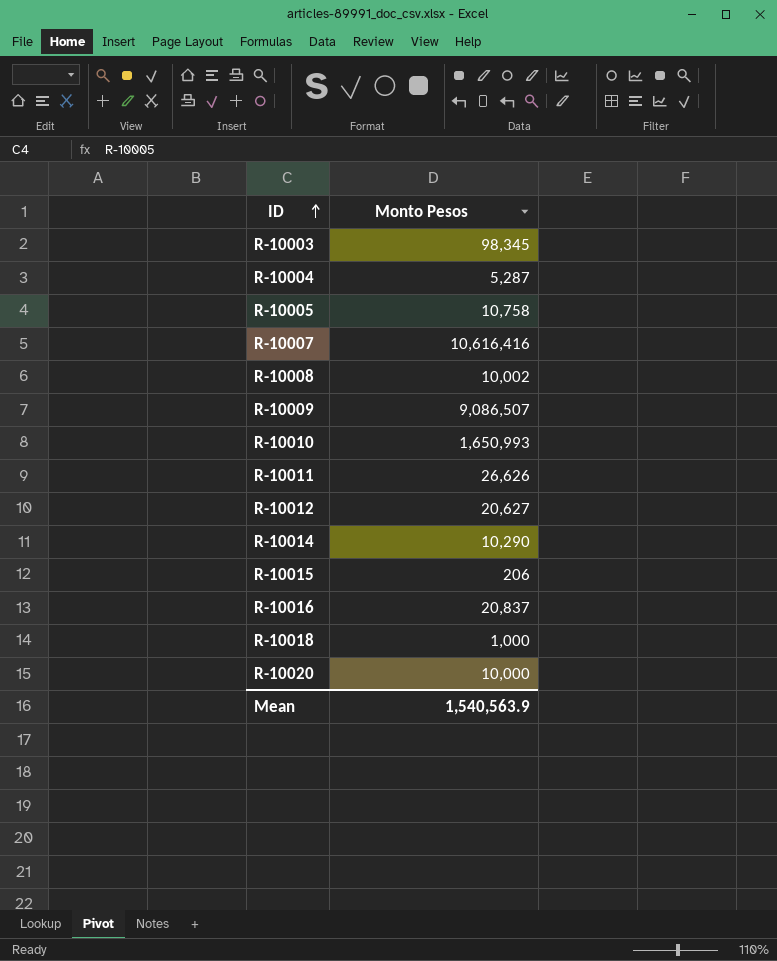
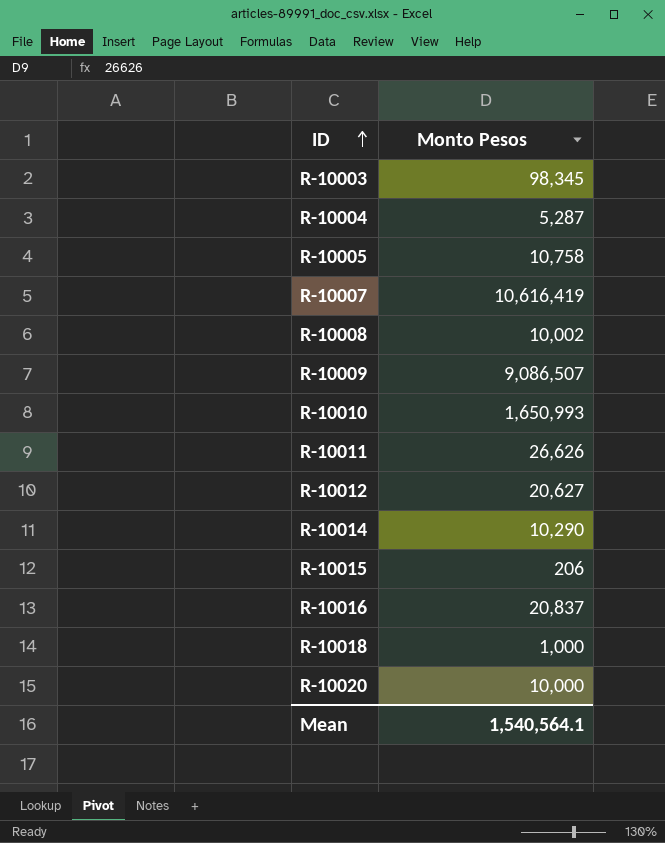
R-10007 | Monto Pesos: 10,616,416 -> 10,616,419
Mean | Monto Pesos: 1,540,563.9 -> 1,540,564.1

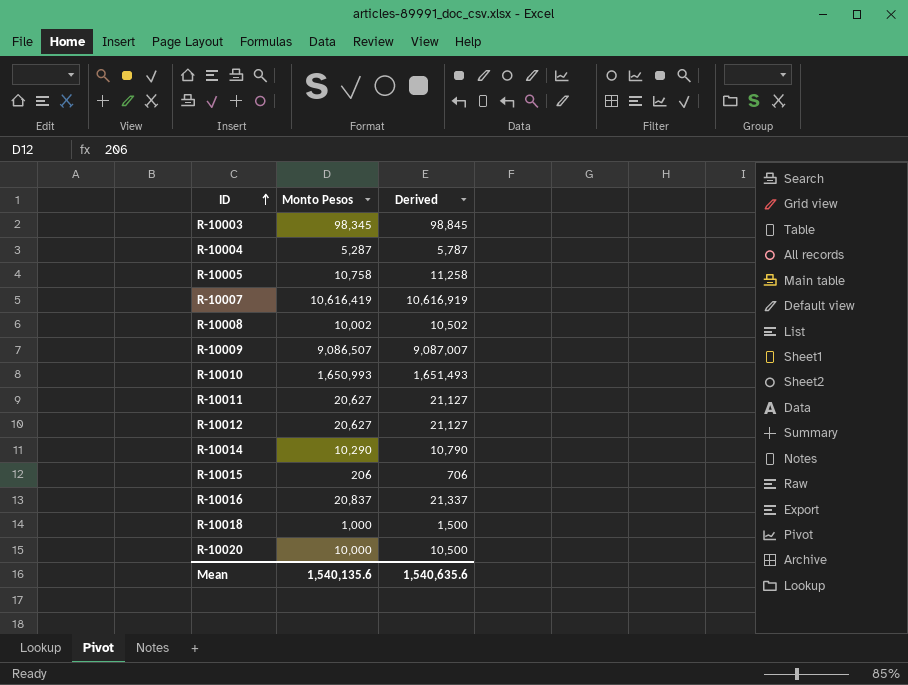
column Derived | formula: none -> [Monto Pesos] + 500
R-10011 | Monto Pesos: 26,626 -> 20,627
Mean | Monto Pesos: 1,540,564.1 -> 1,540,135.6

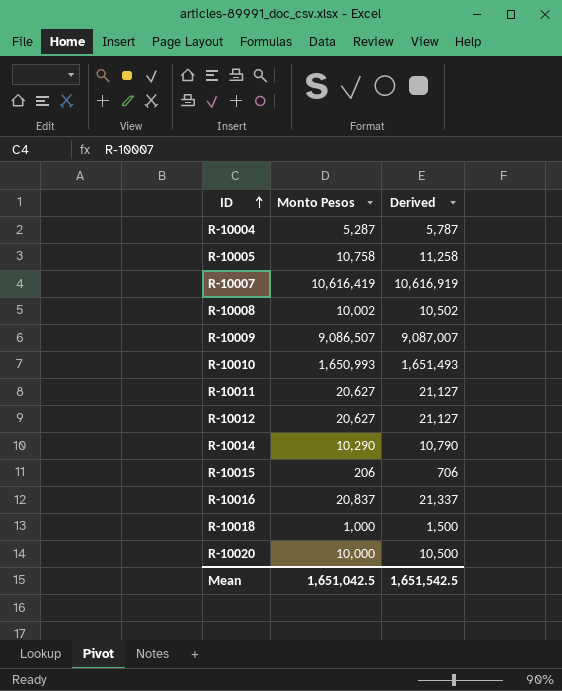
row R-10003: 98,345 | 98,845 -> none
Mean | Monto Pesos: 1,540,135.6 -> 1,651,042.5
Mean | Derived: 1,540,635.6 -> 1,651,542.5

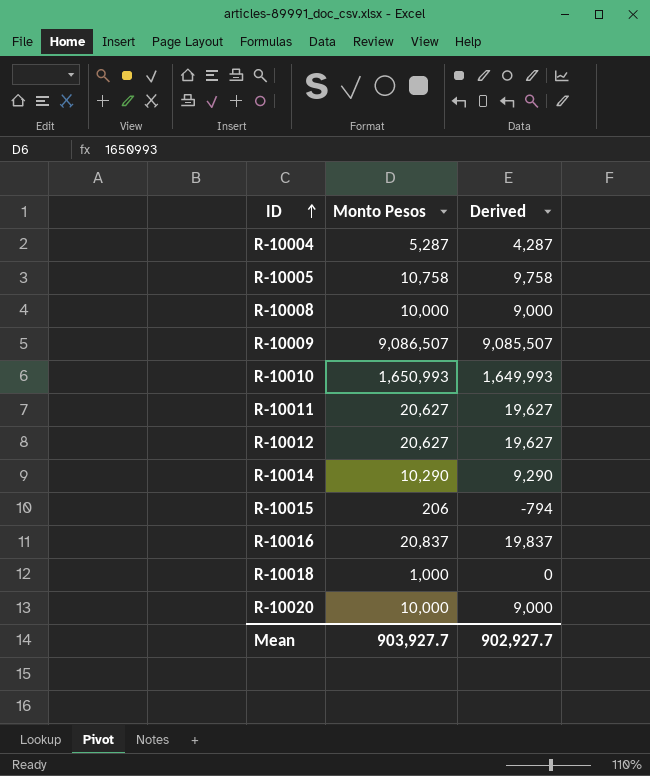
column Derived | formula: [Monto Pesos] + 500 -> [Monto Pesos] - 1000
row R-10007: 10,616,419 | 10,616,919 -> none
R-10008 | Monto Pesos: 10,002 -> 10,000
Mean | Monto Pesos: 1,651,042.5 -> 903,927.7
Mean | Derived: 1,651,542.5 -> 902,927.7

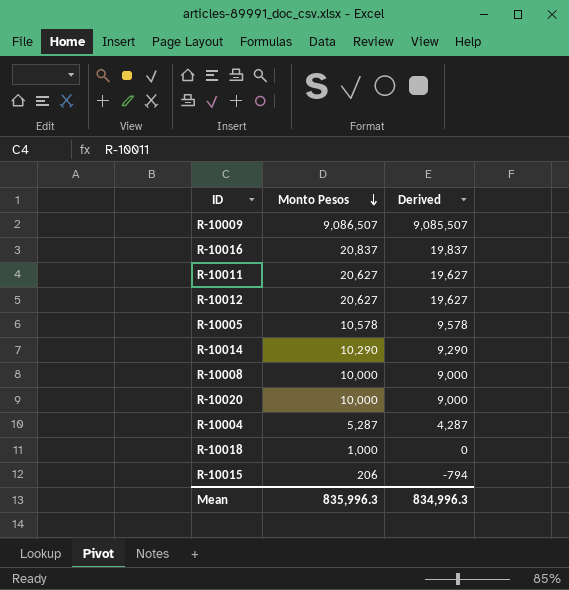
row order: ID ascending -> Monto Pesos descending
row R-10010: 1,650,993 | 1,649,993 -> none
R-10005 | Monto Pesos: 10,758 -> 10,578
R-10005 | Derived: 9,758 -> 9,578
Mean | Monto Pesos: 903,927.7 -> 835,996.3
Mean | Derived: 902,927.7 -> 834,996.3

